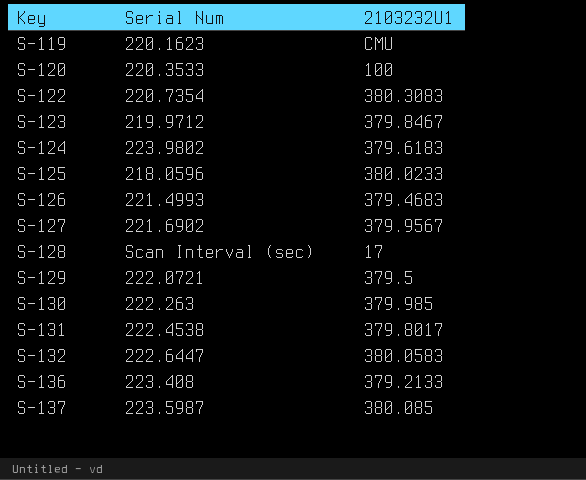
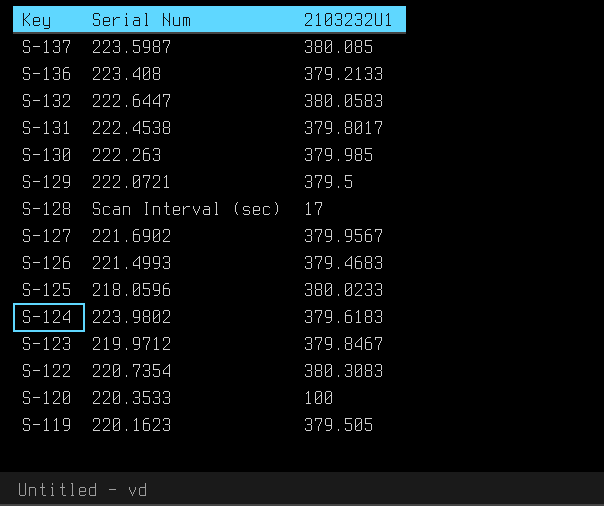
row order: Key ascending -> Key descending
S-119 | 2103232U1: CMU -> 379.505

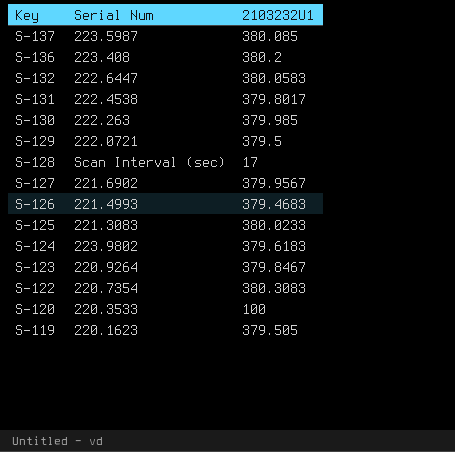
S-136 | 2103232U1: 379.2133 -> 380.2
S-125 | Serial Num: 218.0596 -> 221.3083
S-123 | Serial Num: 219.9712 -> 220.9264

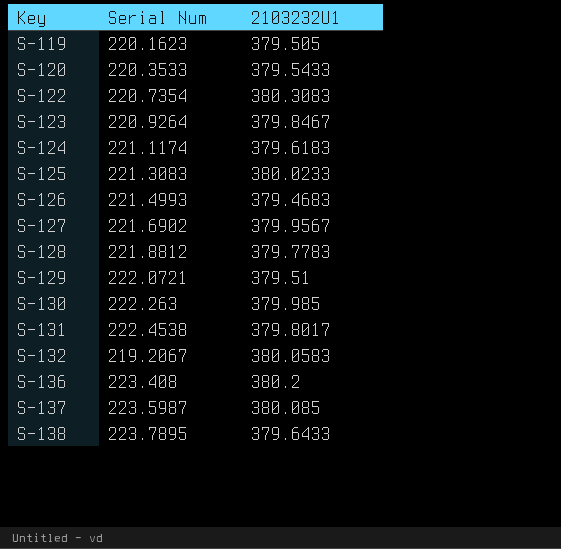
row order: Key descending -> Key ascending
S-120 | 2103232U1: 100 -> 379.5433
S-124 | Serial Num: 223.9802 -> 221.1174
S-128 | Serial Num: Scan Interval (sec) -> 221.8812
S-128 | 2103232U1: 17 -> 379.7783
S-129 | 2103232U1: 379.5 -> 379.51
S-132 | Serial Num: 222.6447 -> 219.2067
row S-138: none -> 223.7895 | 379.6433

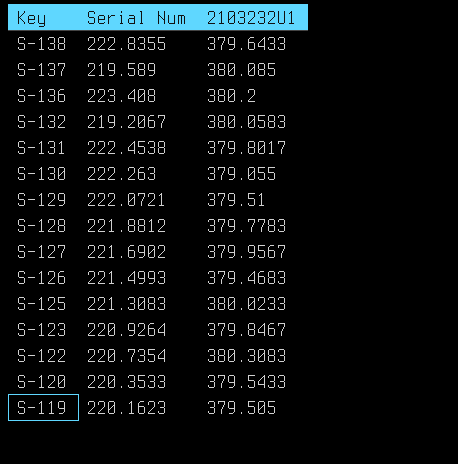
row order: Key ascending -> Key descending
row S-124: 221.1174 | 379.6183 -> none
S-138 | Serial Num: 223.7895 -> 222.8355
S-137 | Serial Num: 223.5987 -> 219.589
S-130 | 2103232U1: 379.985 -> 379.055

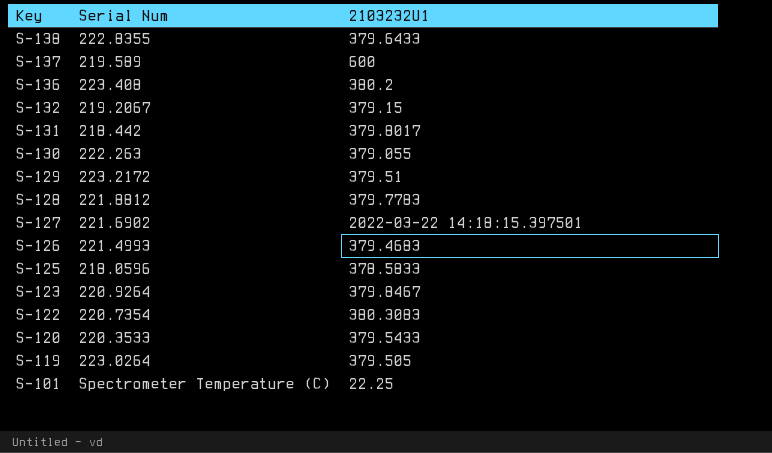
S-137 | 2103232U1: 380.085 -> 600
S-132 | 2103232U1: 380.0583 -> 379.15
S-131 | Serial Num: 222.4538 -> 218.442
S-129 | Serial Num: 222.0721 -> 223.2172
S-127 | 2103232U1: 379.9567 -> 2022-03-22 14:18:15.397501
S-125 | Serial Num: 221.3083 -> 218.0596
S-125 | 2103232U1: 380.0233 -> 378.5833
S-119 | Serial Num: 220.1623 -> 223.0264
row S-101: none -> Spectrometer Temperature (C) | 22.25

